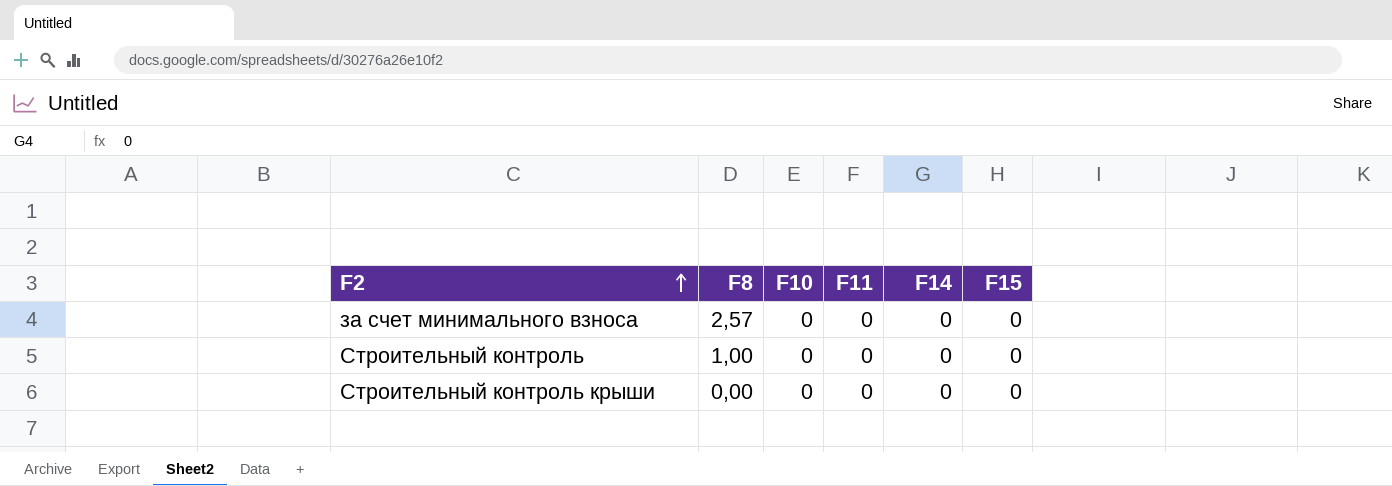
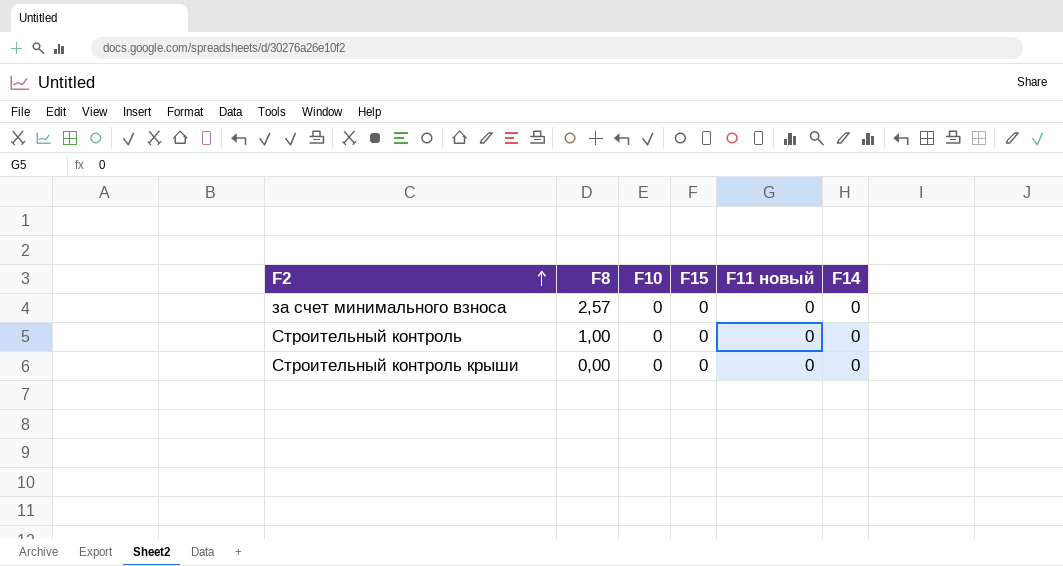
column F15 | position: 6 -> 4
column name: F11 -> F11 новый

